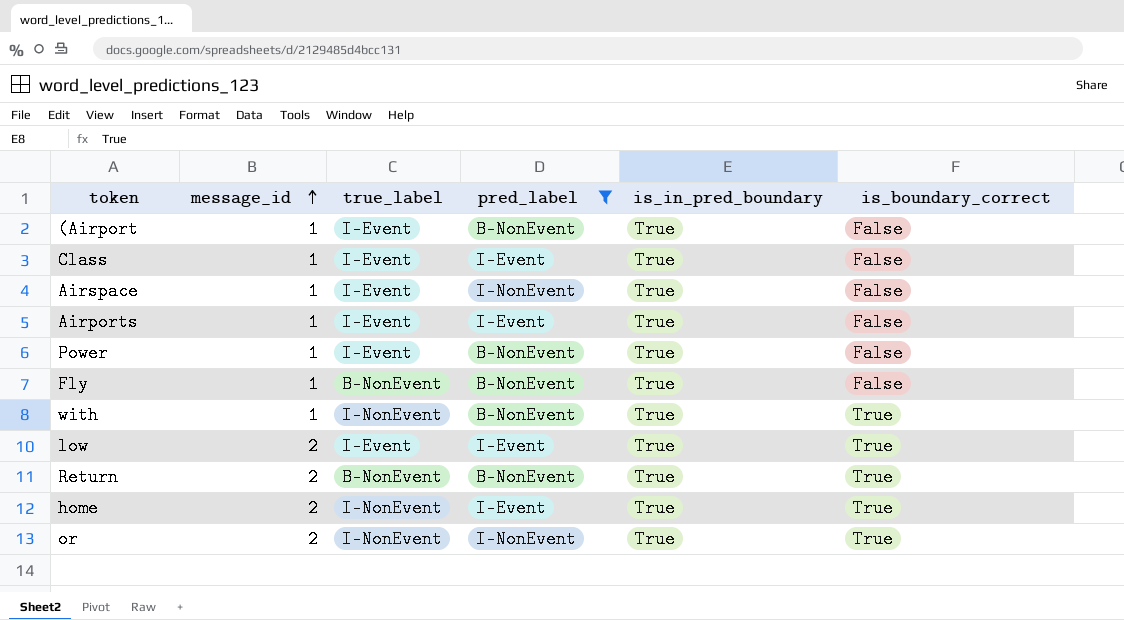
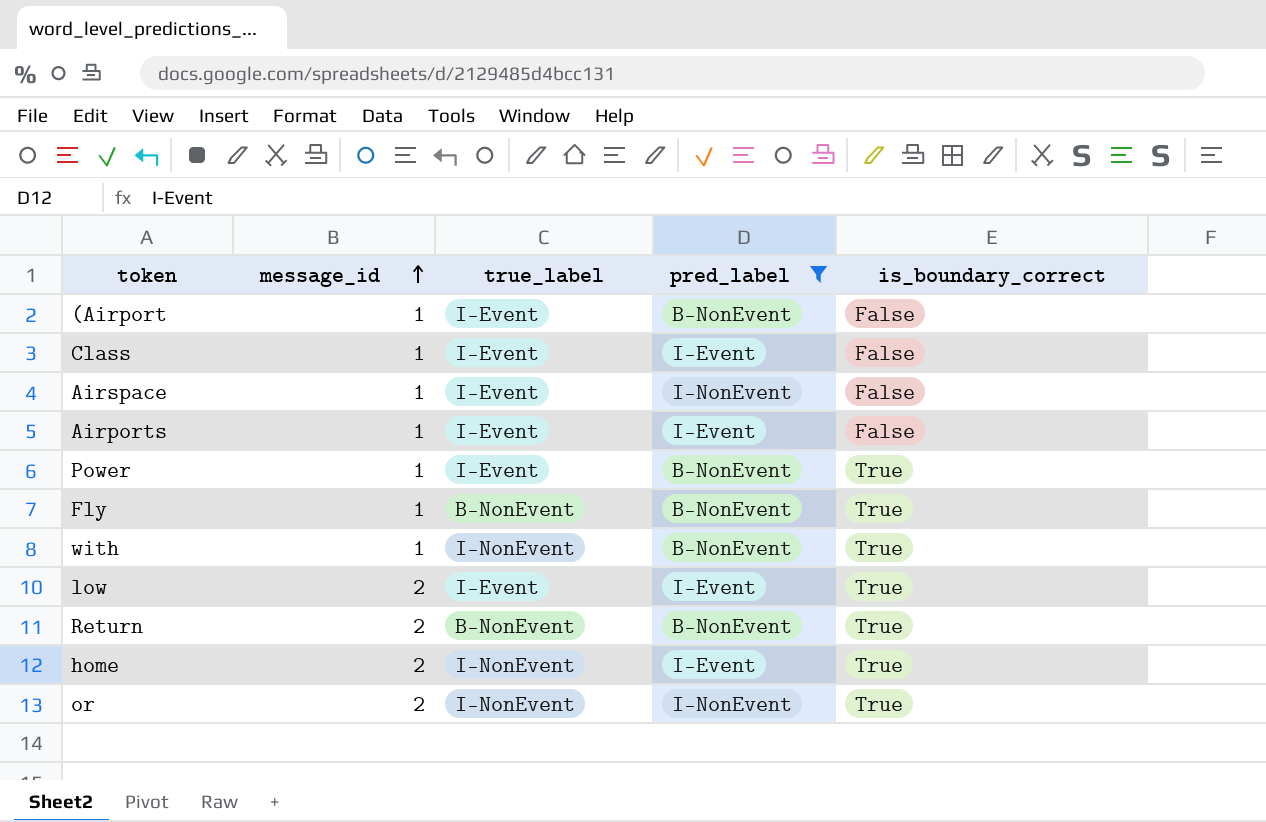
column is_in_pred_boundary | position: 5 -> none
Power | is_boundary_correct: False -> True
Fly | is_boundary_correct: False -> True

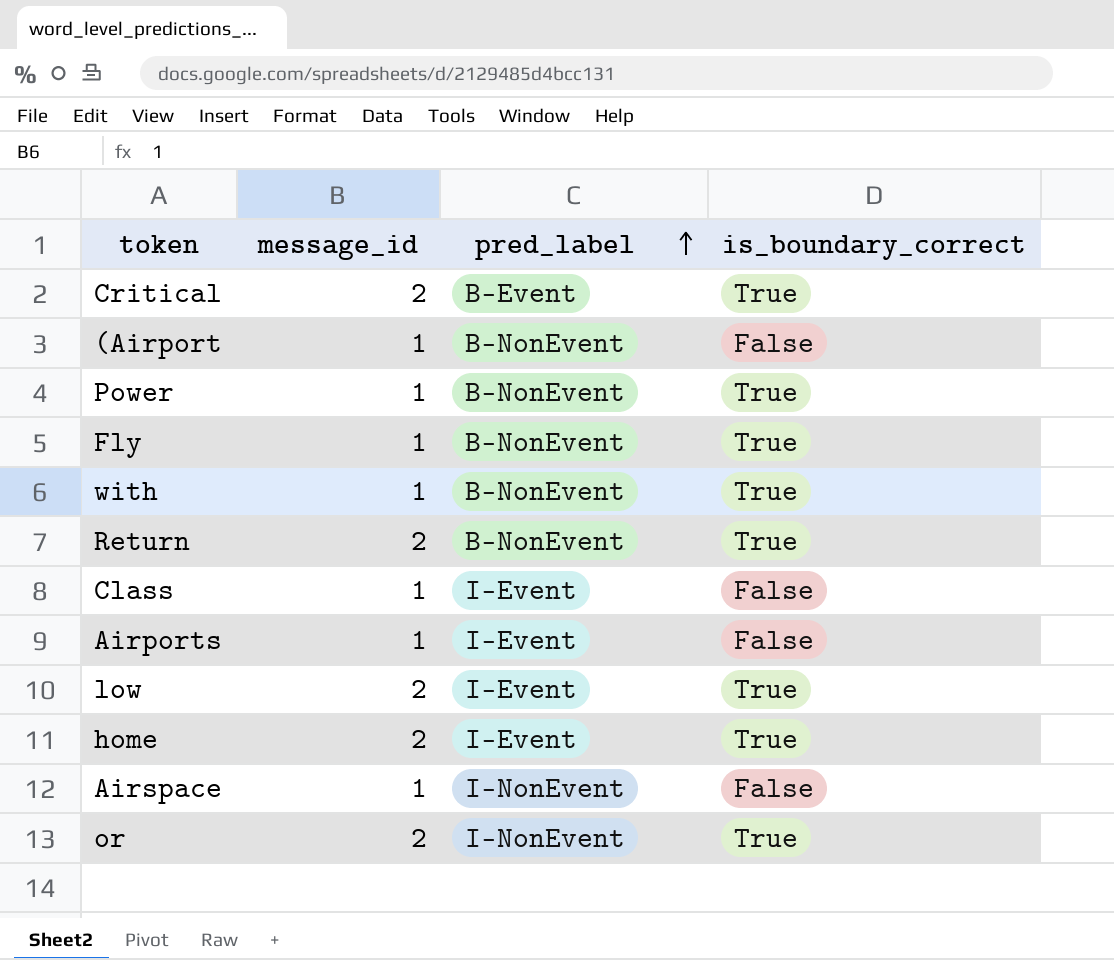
filter: pred_label != B-Event -> none
row order: message_id ascending -> pred_label ascending
column true_label | position: 3 -> none

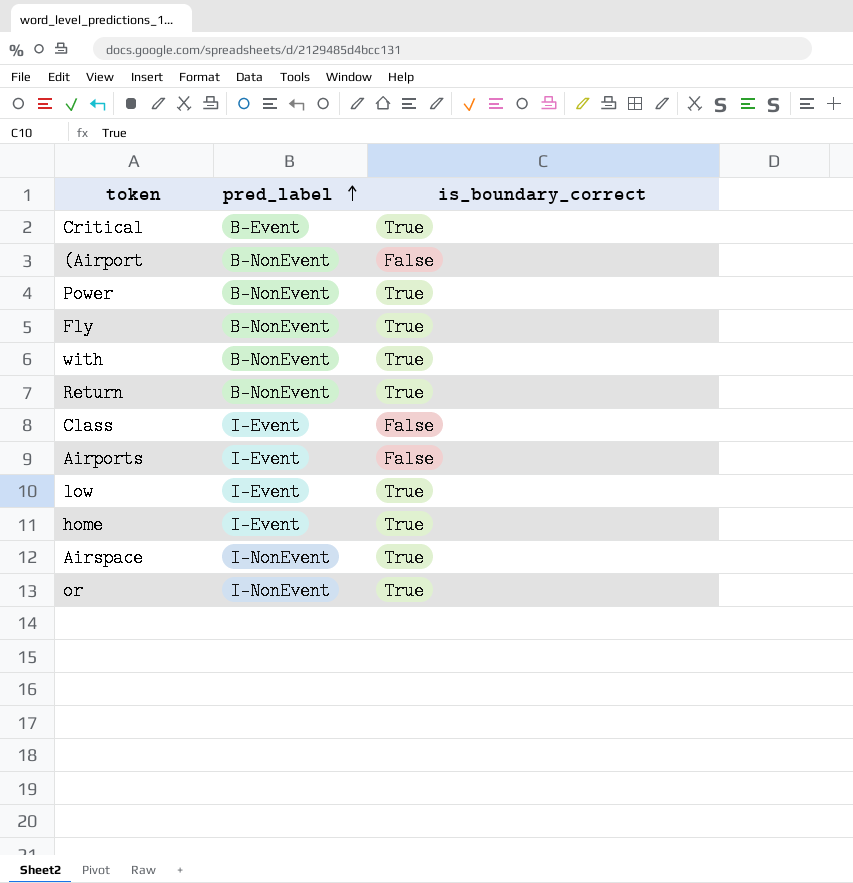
column message_id | position: 2 -> none
Airspace | is_boundary_correct: False -> True

